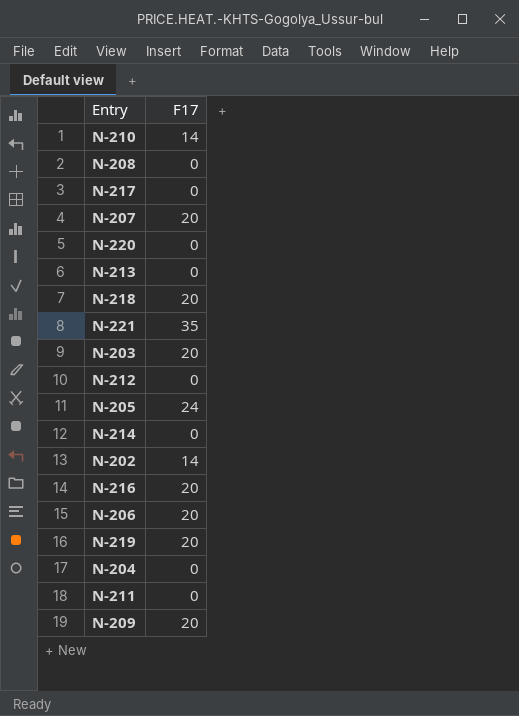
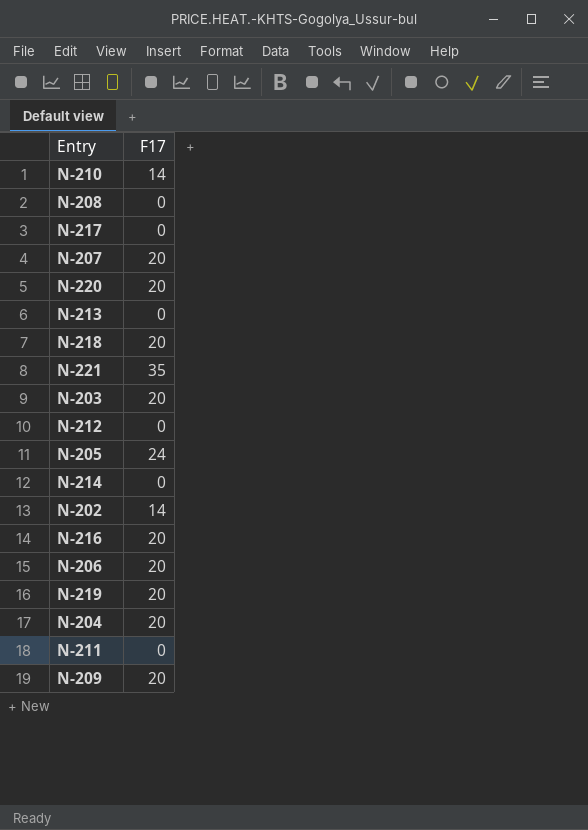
N-220 | F17: 0 -> 20
N-204 | F17: 0 -> 20

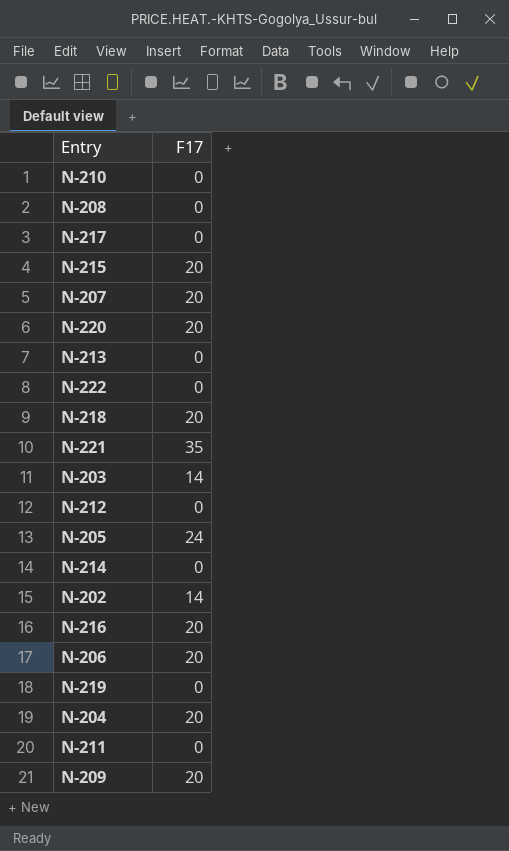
N-210 | F17: 14 -> 0
row N-215: none -> 20
row N-222: none -> 0
N-203 | F17: 20 -> 14
N-219 | F17: 20 -> 0

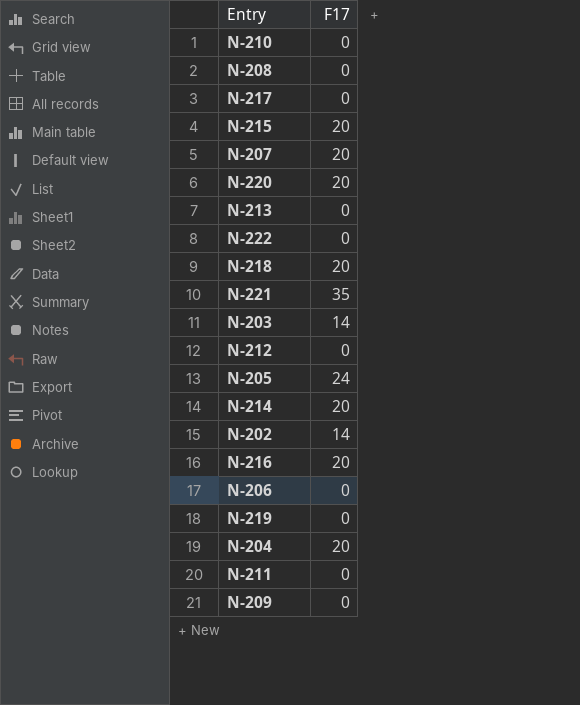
N-214 | F17: 0 -> 20
N-206 | F17: 20 -> 0
N-209 | F17: 20 -> 0

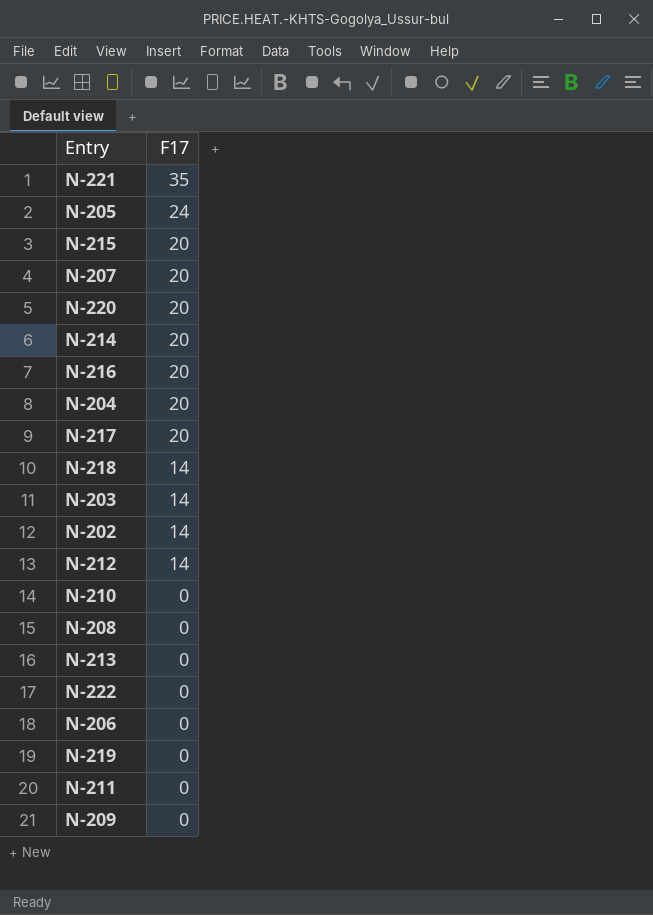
row order: none -> F17 descending
N-217 | F17: 0 -> 20
N-218 | F17: 20 -> 14
N-212 | F17: 0 -> 14

